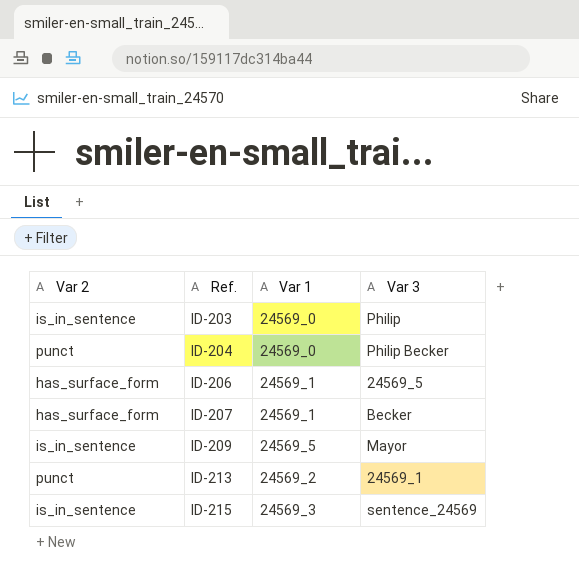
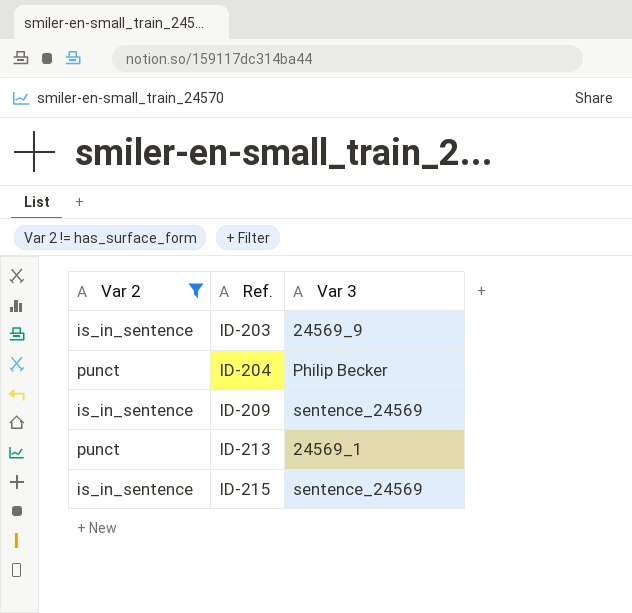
filter: none -> Var 2 != has_surface_form
column Var 1 | position: 3 -> none
ID-203 | Var 3: Philip -> 24569_9
ID-209 | Var 3: Mayor -> sentence_24569

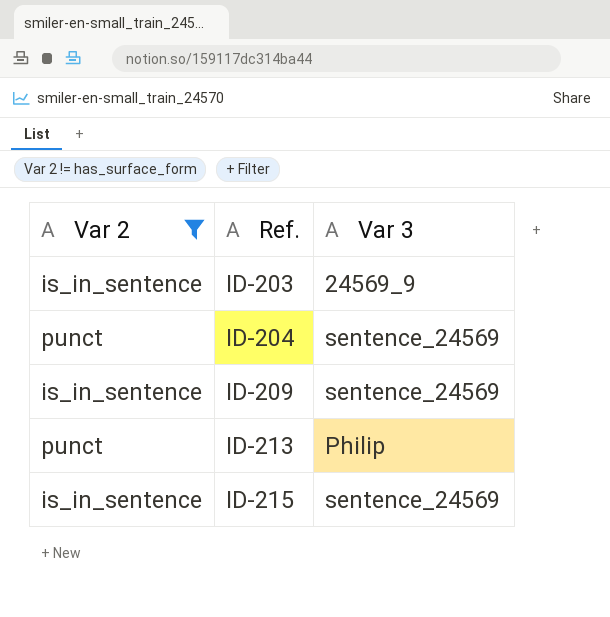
ID-204 | Var 3: Philip Becker -> sentence_24569
ID-213 | Var 3: 24569_1 -> Philip

